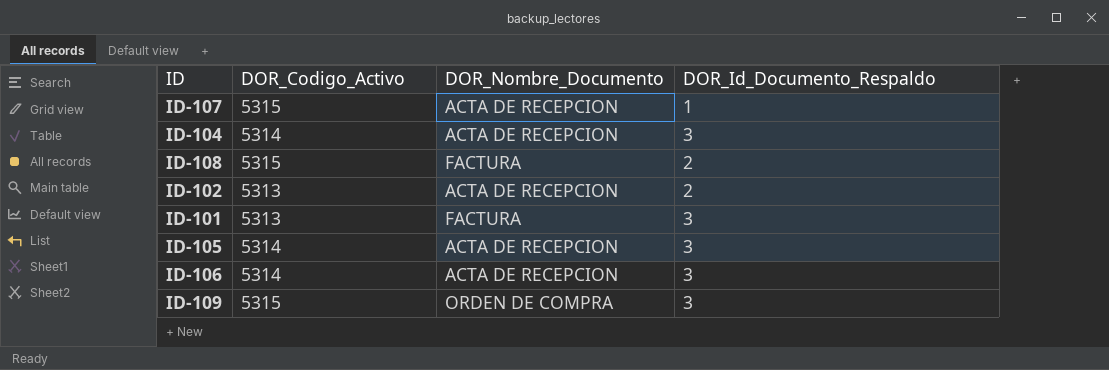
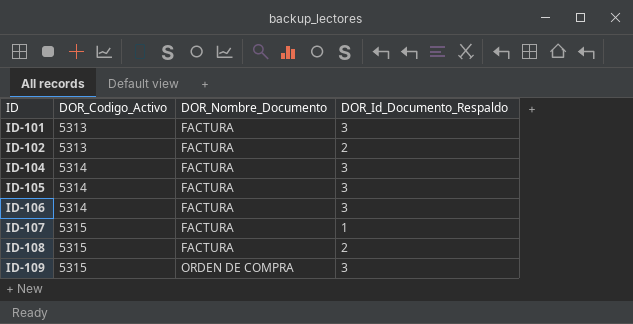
row order: none -> ID ascending
ID-102 | DOR_Nombre_Documento: ACTA DE RECEPCION -> FACTURA
ID-104 | DOR_Nombre_Documento: ACTA DE RECEPCION -> FACTURA
ID-105 | DOR_Nombre_Documento: ACTA DE RECEPCION -> FACTURA
ID-106 | DOR_Nombre_Documento: ACTA DE RECEPCION -> FACTURA
ID-107 | DOR_Nombre_Documento: ACTA DE RECEPCION -> FACTURA

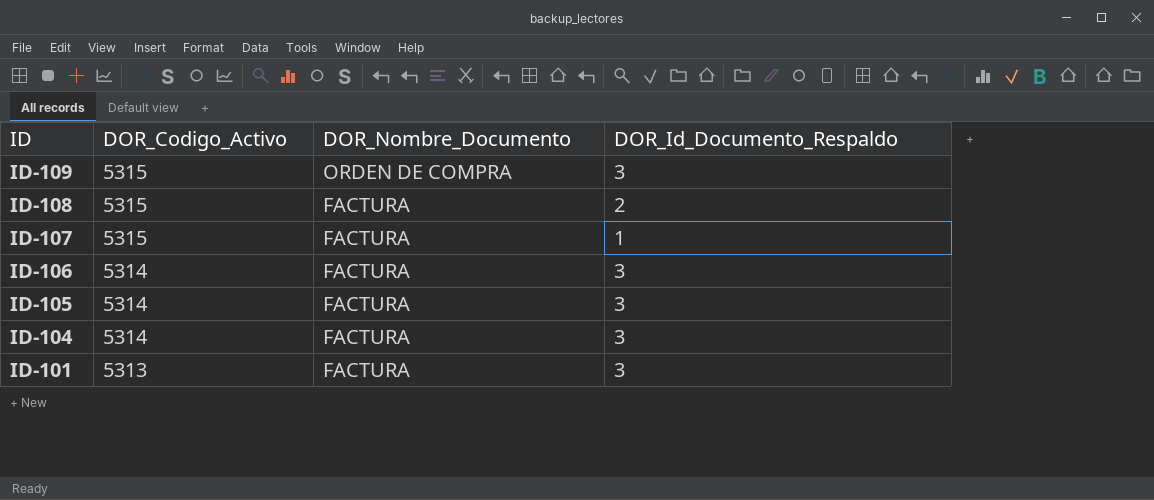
row order: ID ascending -> ID descending
row ID-102: 5313 | FACTURA | 2 -> none

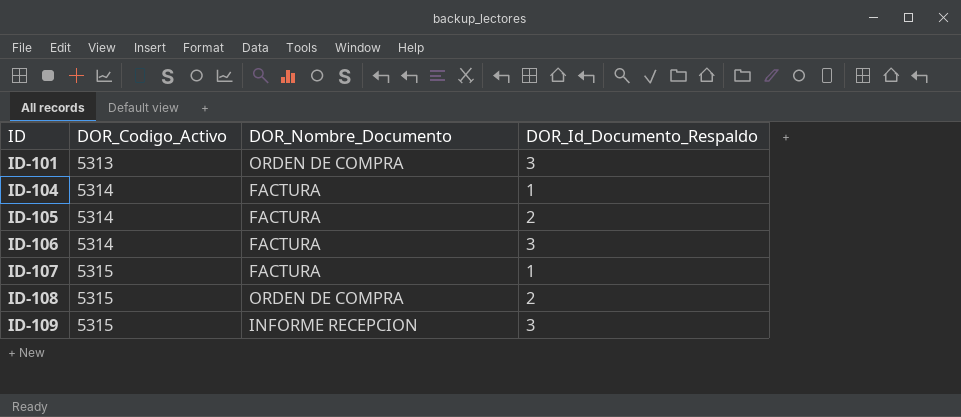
row order: ID descending -> ID ascending
ID-101 | DOR_Nombre_Documento: FACTURA -> ORDEN DE COMPRA
ID-104 | DOR_Id_Documento_Respaldo: 3 -> 1
ID-105 | DOR_Id_Documento_Respaldo: 3 -> 2
ID-108 | DOR_Nombre_Documento: FACTURA -> ORDEN DE COMPRA
ID-109 | DOR_Nombre_Documento: ORDEN DE COMPRA -> INFORME RECEPCION

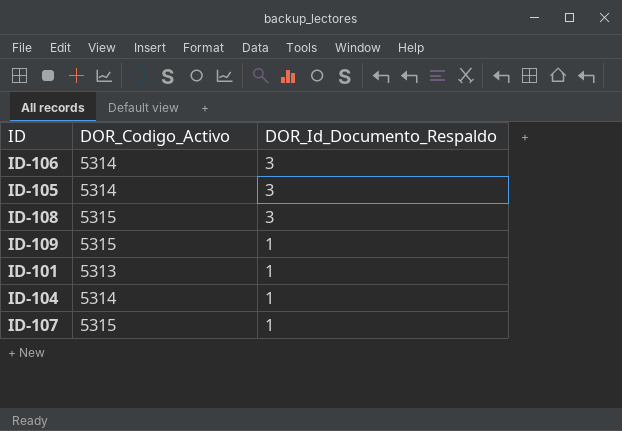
row order: ID ascending -> DOR_Id_Documento_Respaldo descending
column DOR_Nombre_Documento | position: 3 -> none
ID-105 | DOR_Id_Documento_Respaldo: 2 -> 3
ID-108 | DOR_Id_Documento_Respaldo: 2 -> 3
ID-109 | DOR_Id_Documento_Respaldo: 3 -> 1
ID-101 | DOR_Id_Documento_Respaldo: 3 -> 1

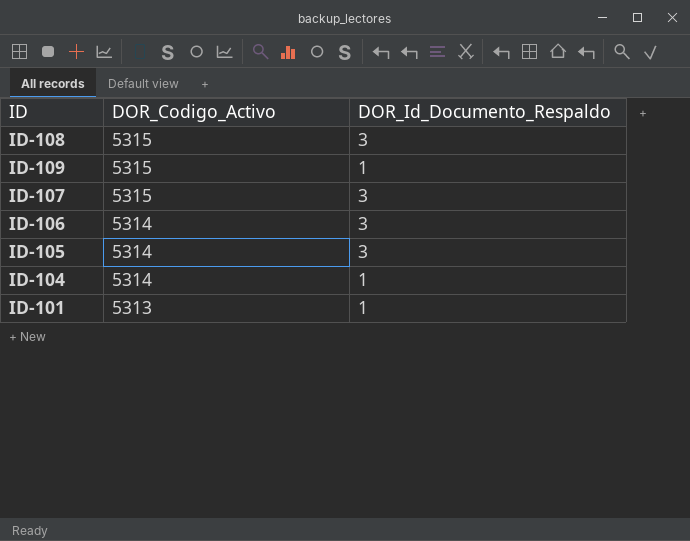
row order: DOR_Id_Documento_Respaldo descending -> DOR_Codigo_Activo descending
ID-107 | DOR_Id_Documento_Respaldo: 1 -> 3

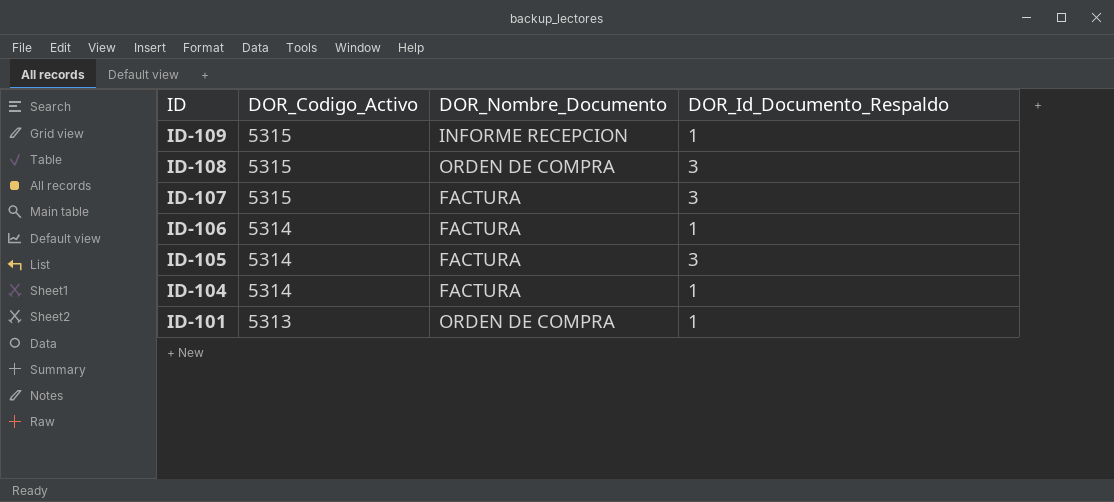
row order: DOR_Codigo_Activo descending -> ID descending
column DOR_Nombre_Documento | position: none -> 3
ID-106 | DOR_Id_Documento_Respaldo: 3 -> 1

